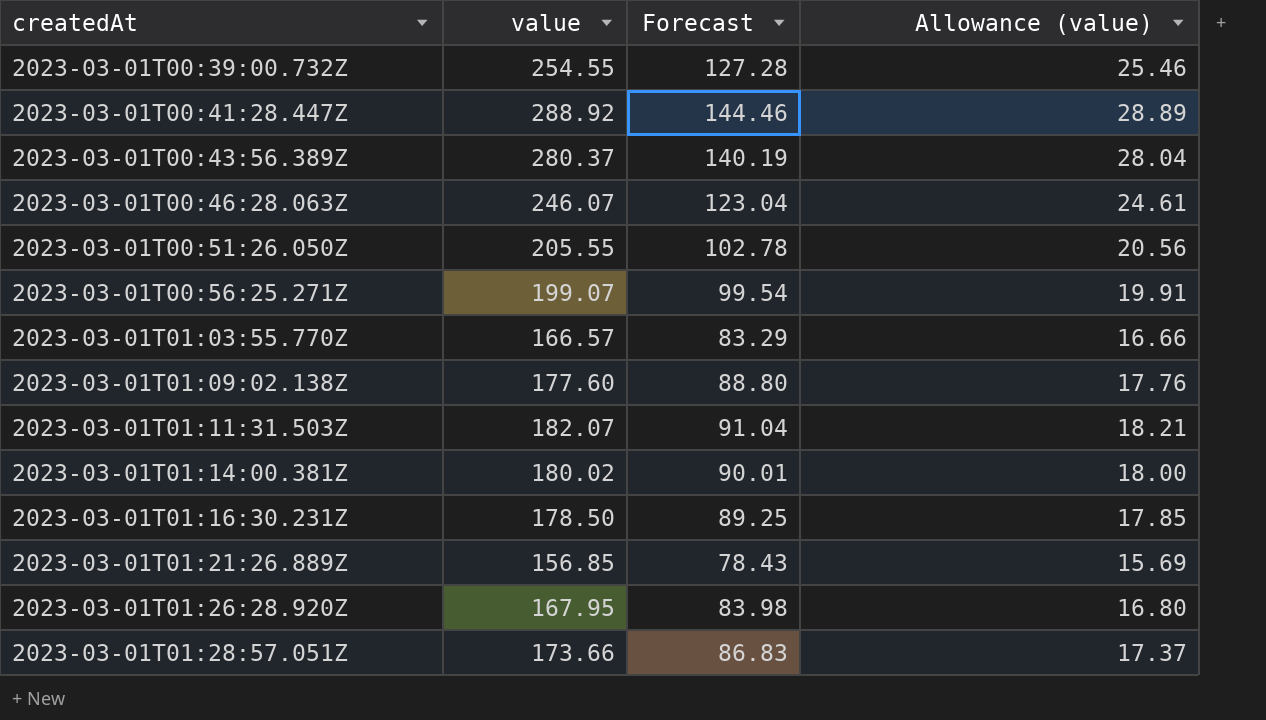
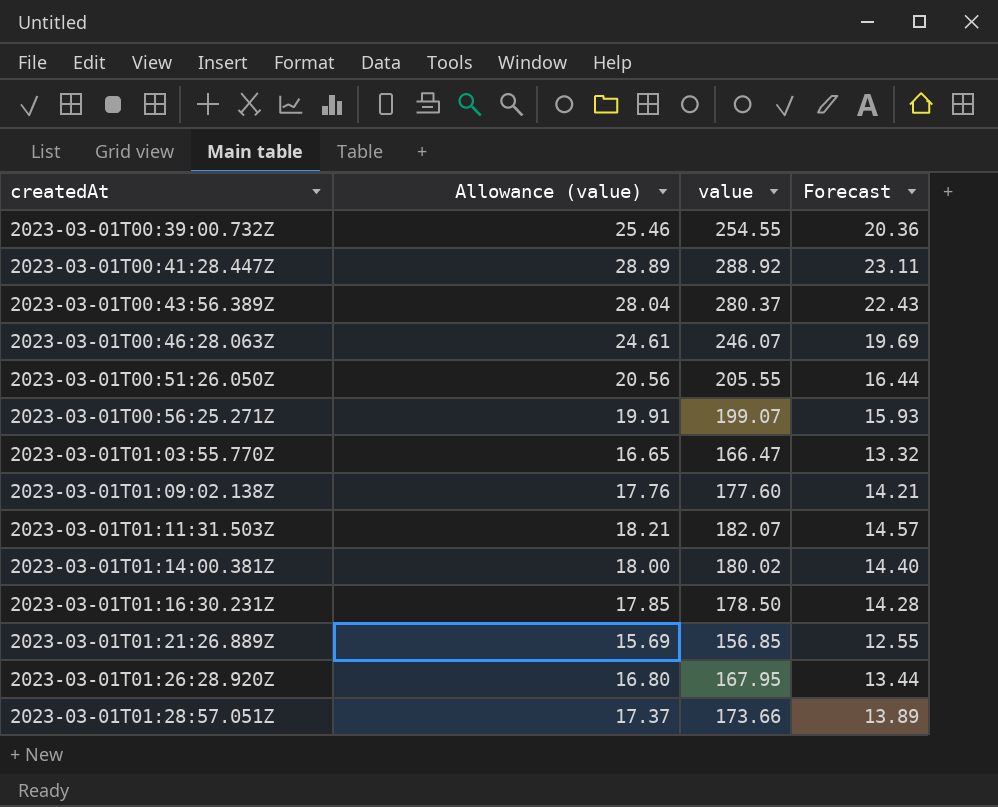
column Allowance (value) | position: 4 -> 2
column Forecast | formula: [value] * 0.5 -> [value] * 0.08
2023-03-01T01:03:55.770Z | Allowance (value): 16.66 -> 16.65
2023-03-01T01:03:55.770Z | value: 166.57 -> 166.47

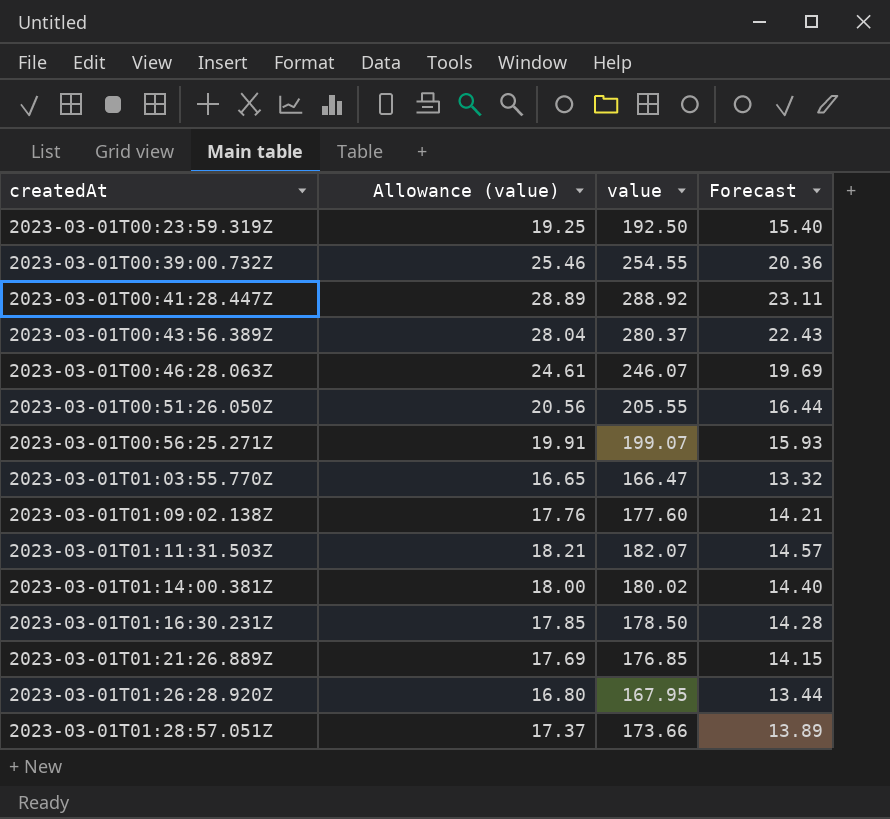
row 2023-03-01T00:23:59.319Z: none -> 19.25 | 192.50 | 15.40
2023-03-01T01:21:26.889Z | Allowance (value): 15.69 -> 17.69
2023-03-01T01:21:26.889Z | value: 156.85 -> 176.85
2023-03-01T01:21:26.889Z | Forecast: 12.55 -> 14.15

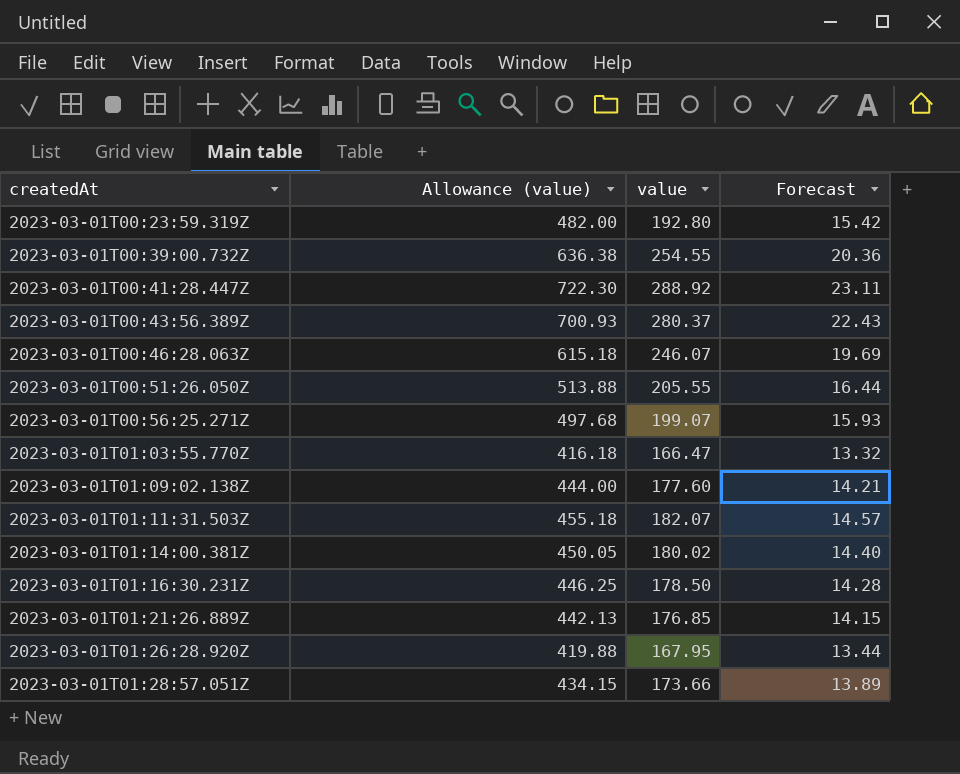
column Allowance (value) | formula: [value] * 0.1 -> [value] * 2.5
2023-03-01T00:23:59.319Z | value: 192.50 -> 192.80
2023-03-01T00:23:59.319Z | Forecast: 15.40 -> 15.42

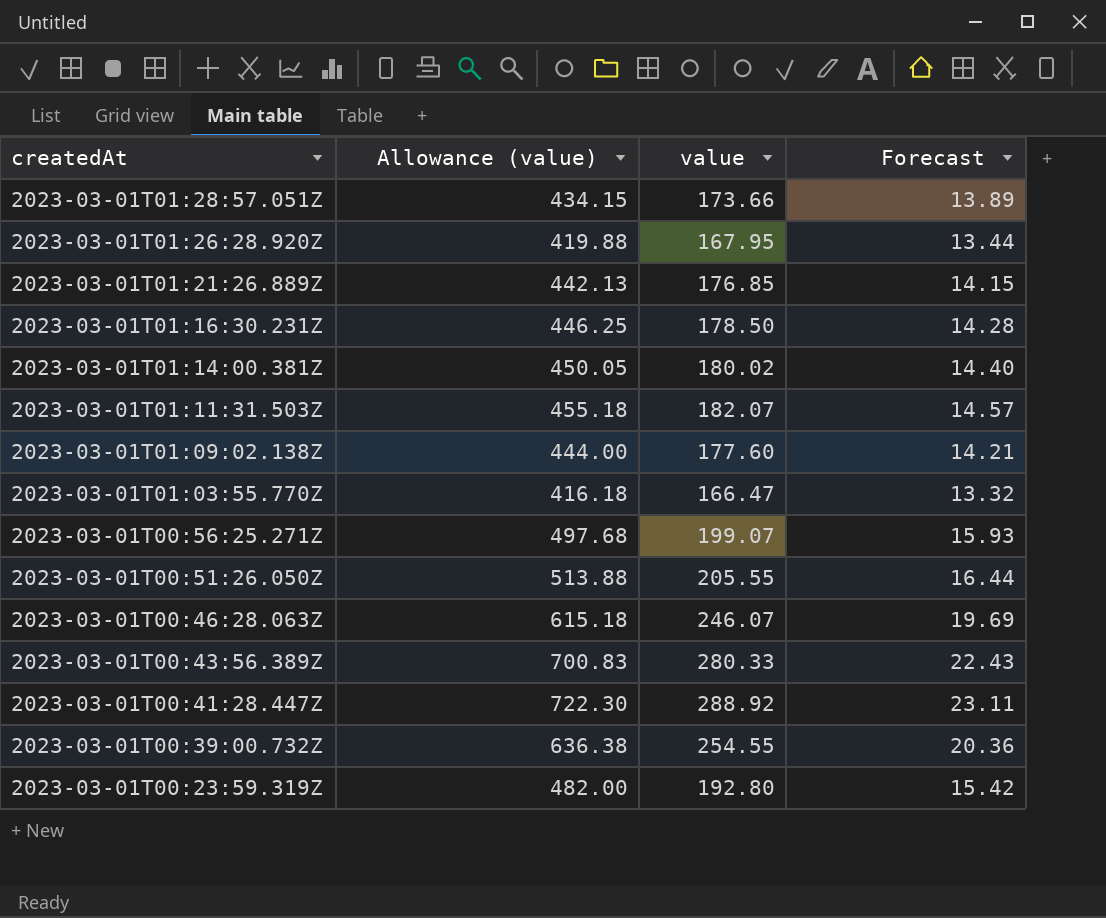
row order: createdAt ascending -> createdAt descending
2023-03-01T00:43:56.389Z | Allowance (value): 700.93 -> 700.83
2023-03-01T00:43:56.389Z | value: 280.37 -> 280.33

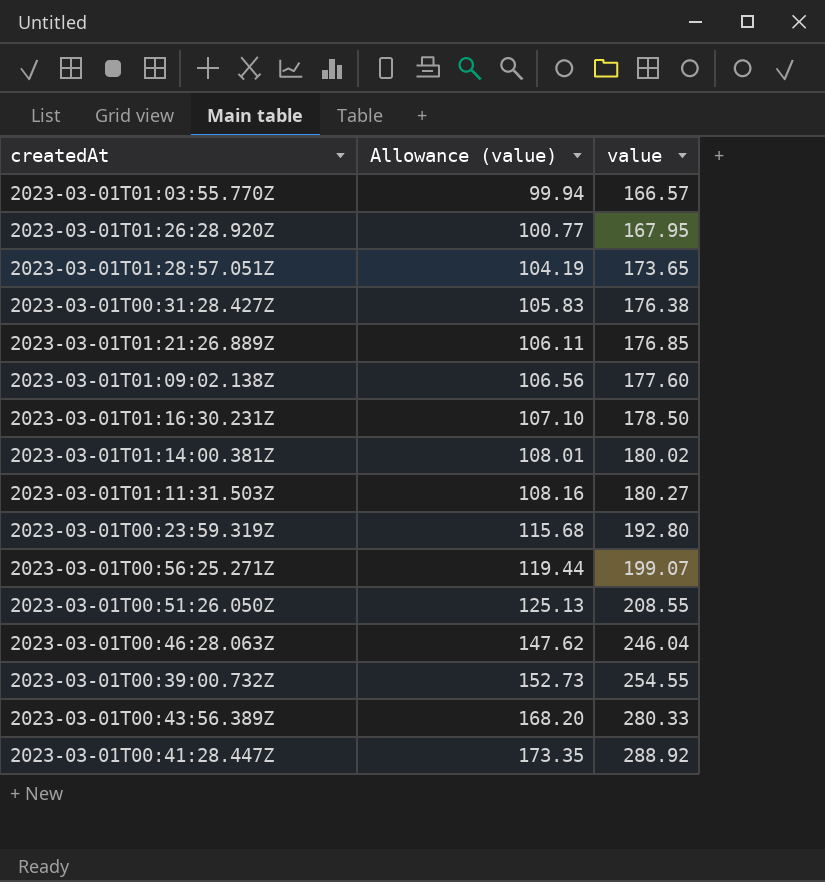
row order: createdAt descending -> Allowance (value) ascending
column Forecast | formula: [value] * 0.08 -> none
column Allowance (value) | formula: [value] * 2.5 -> [value] * 0.6
2023-03-01T01:03:55.770Z | value: 166.47 -> 166.57
2023-03-01T01:28:57.051Z | value: 173.66 -> 173.65
row 2023-03-01T00:31:28.427Z: none -> 105.83 | 176.38
2023-03-01T01:11:31.503Z | value: 182.07 -> 180.27
2023-03-01T00:51:26.050Z | value: 205.55 -> 208.55
2023-03-01T00:46:28.063Z | value: 246.07 -> 246.04

